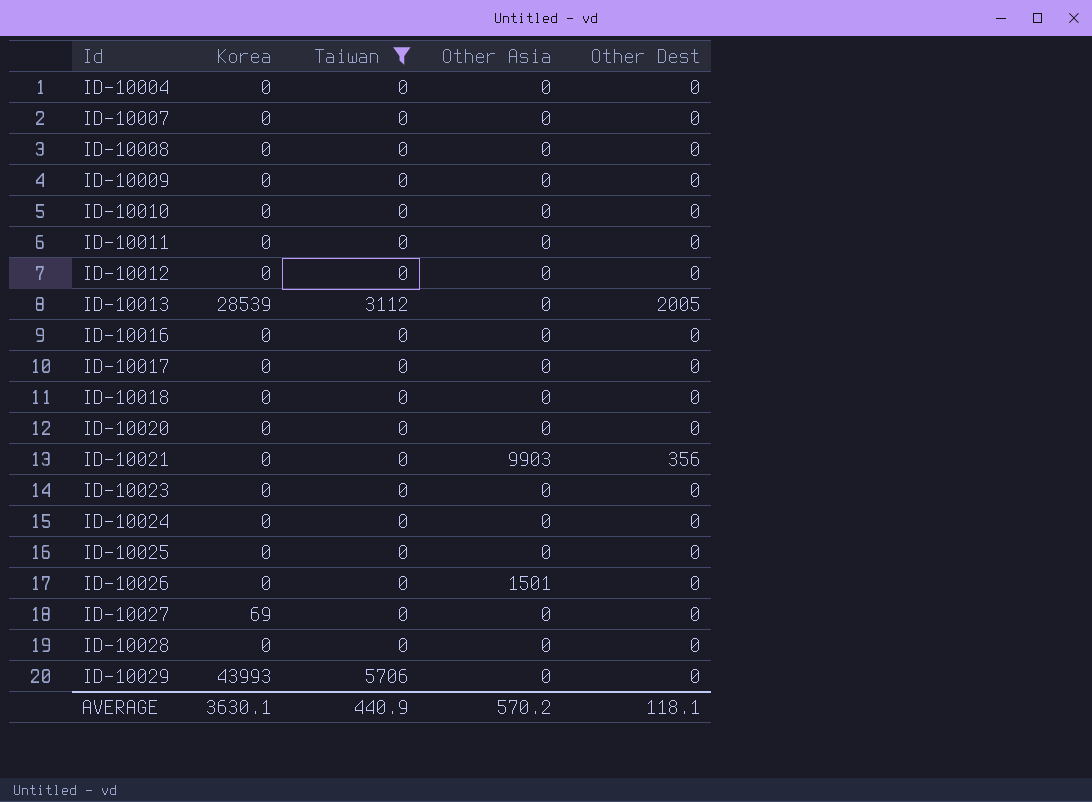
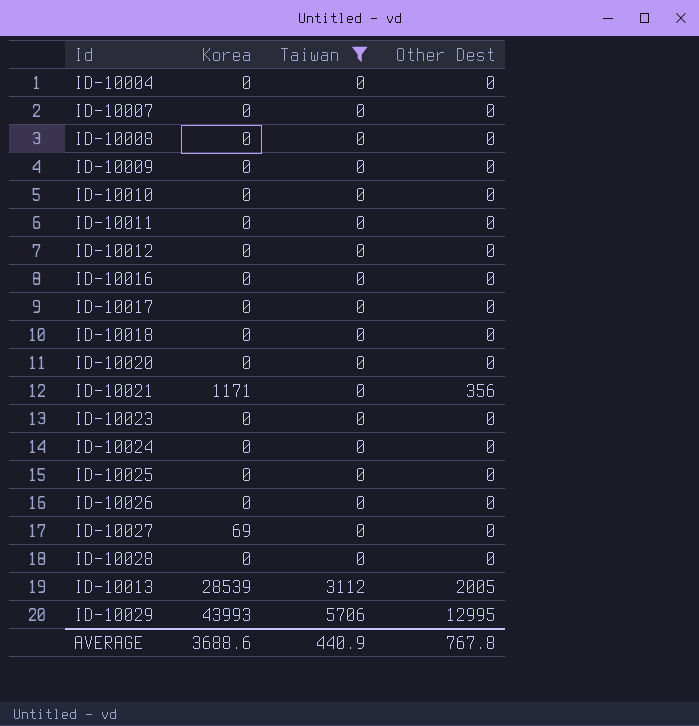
row order: Id ascending -> Taiwan ascending
column Other Asia | position: 4 -> none
ID-10021 | Korea: 0 -> 1171
ID-10029 | Other Dest: 0 -> 12995
AVERAGE | Korea: 3630.1 -> 3688.6
AVERAGE | Other Dest: 118.1 -> 767.8

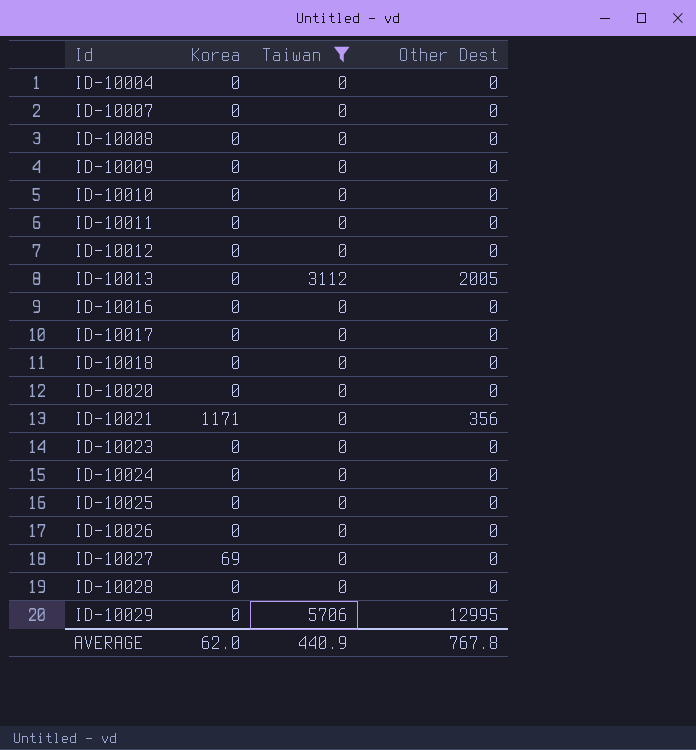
row order: Taiwan ascending -> Id ascending
ID-10013 | Korea: 28539 -> 0
ID-10029 | Korea: 43993 -> 0
AVERAGE | Korea: 3688.6 -> 62.0

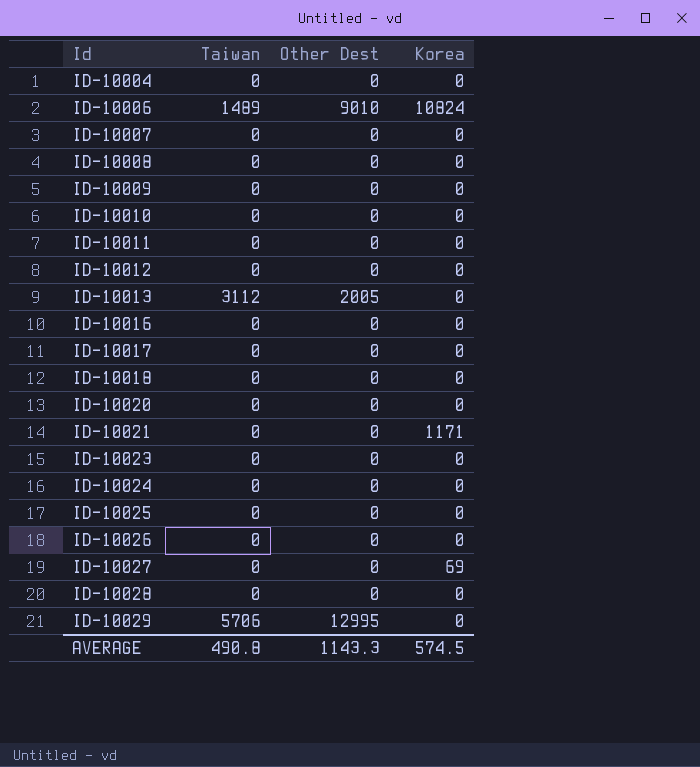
filter: Taiwan != 1489 -> none
column Korea | position: 2 -> 4
ID-10021 | Other Dest: 356 -> 0
AVERAGE | Taiwan: 440.9 -> 490.8
AVERAGE | Other Dest: 767.8 -> 1143.3
AVERAGE | Korea: 62.0 -> 574.5

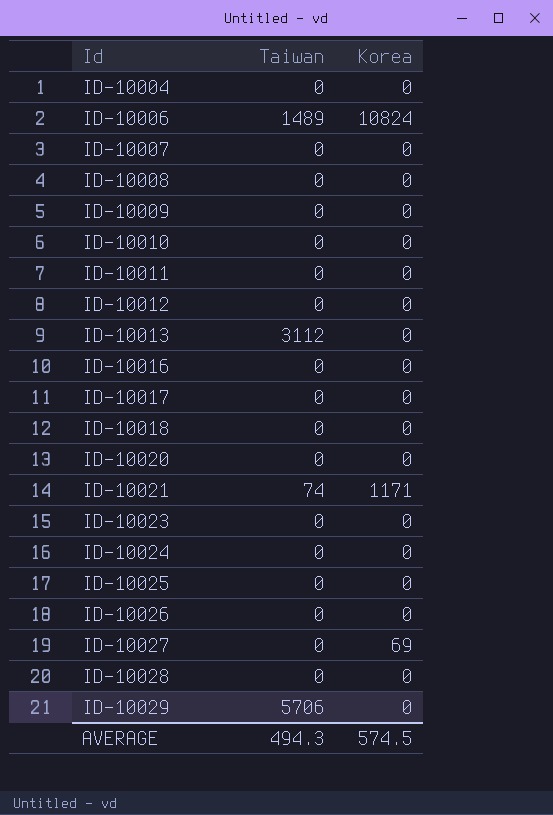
column Other Dest | position: 3 -> none
ID-10021 | Taiwan: 0 -> 74
AVERAGE | Taiwan: 490.8 -> 494.3

